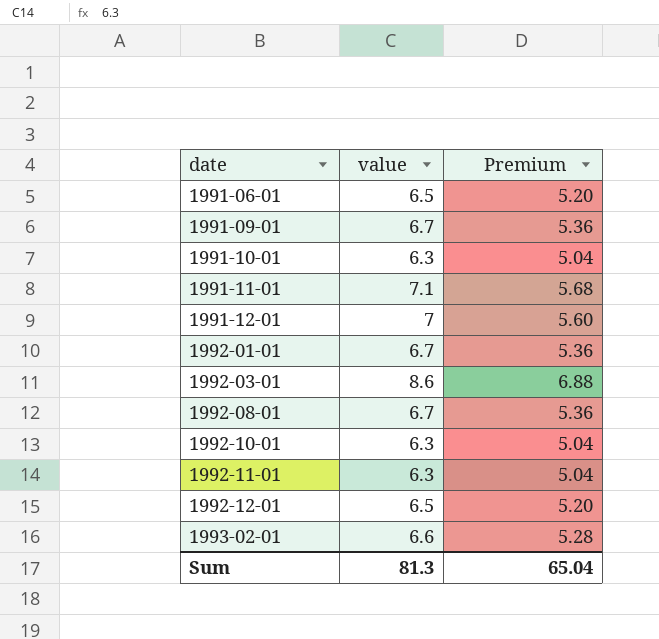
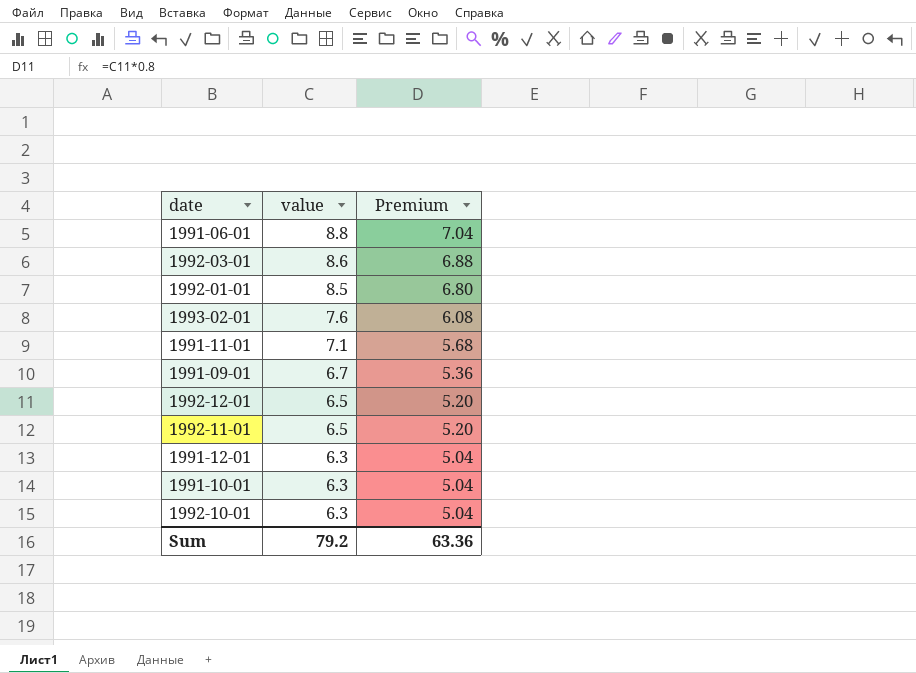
row order: date ascending -> value descending
row 1992-08-01: 6.7 | 5.36 -> none
1991-06-01 | value: 6.5 -> 8.8
1991-06-01 | Premium: 5.20 -> 7.04
1992-01-01 | value: 6.7 -> 8.5
1992-01-01 | Premium: 5.36 -> 6.80
1993-02-01 | value: 6.6 -> 7.6
1993-02-01 | Premium: 5.28 -> 6.08
1992-11-01 | value: 6.3 -> 6.5
1992-11-01 | Premium: 5.04 -> 5.20
1991-12-01 | value: 7 -> 6.3
1991-12-01 | Premium: 5.60 -> 5.04
Sum | value: 81.3 -> 79.2
Sum | Premium: 65.04 -> 63.36

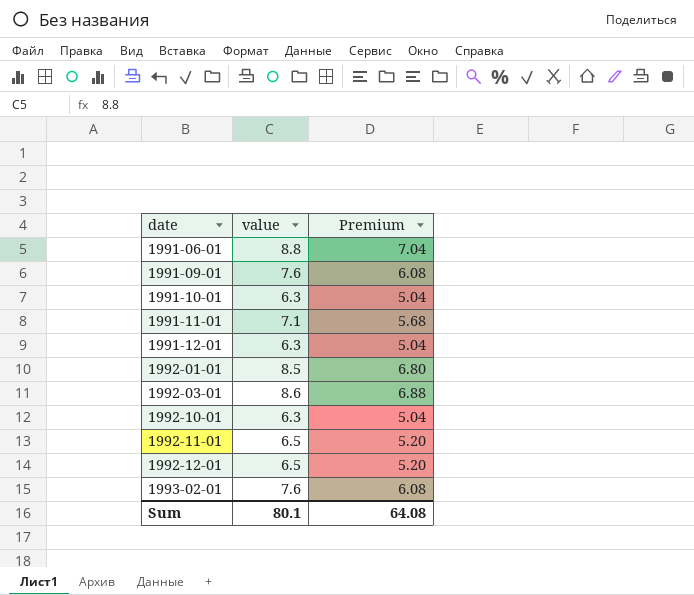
row order: value descending -> date ascending
1991-09-01 | value: 6.7 -> 7.6
1991-09-01 | Premium: 5.36 -> 6.08
Sum | value: 79.2 -> 80.1
Sum | Premium: 63.36 -> 64.08

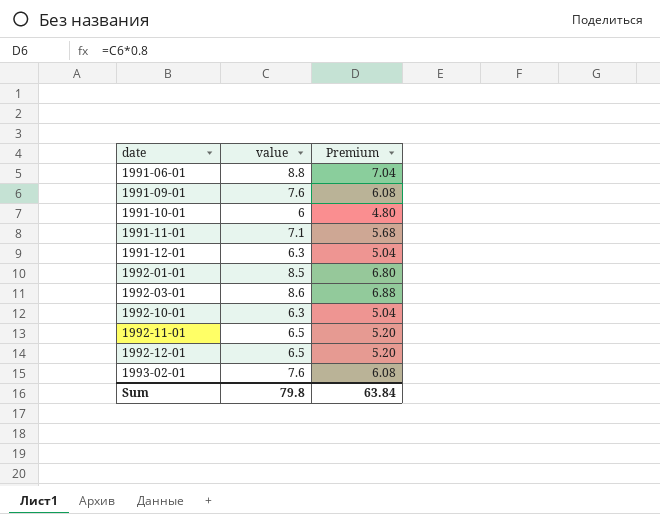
1991-10-01 | value: 6.3 -> 6
1991-10-01 | Premium: 5.04 -> 4.80
Sum | value: 80.1 -> 79.8
Sum | Premium: 64.08 -> 63.84

